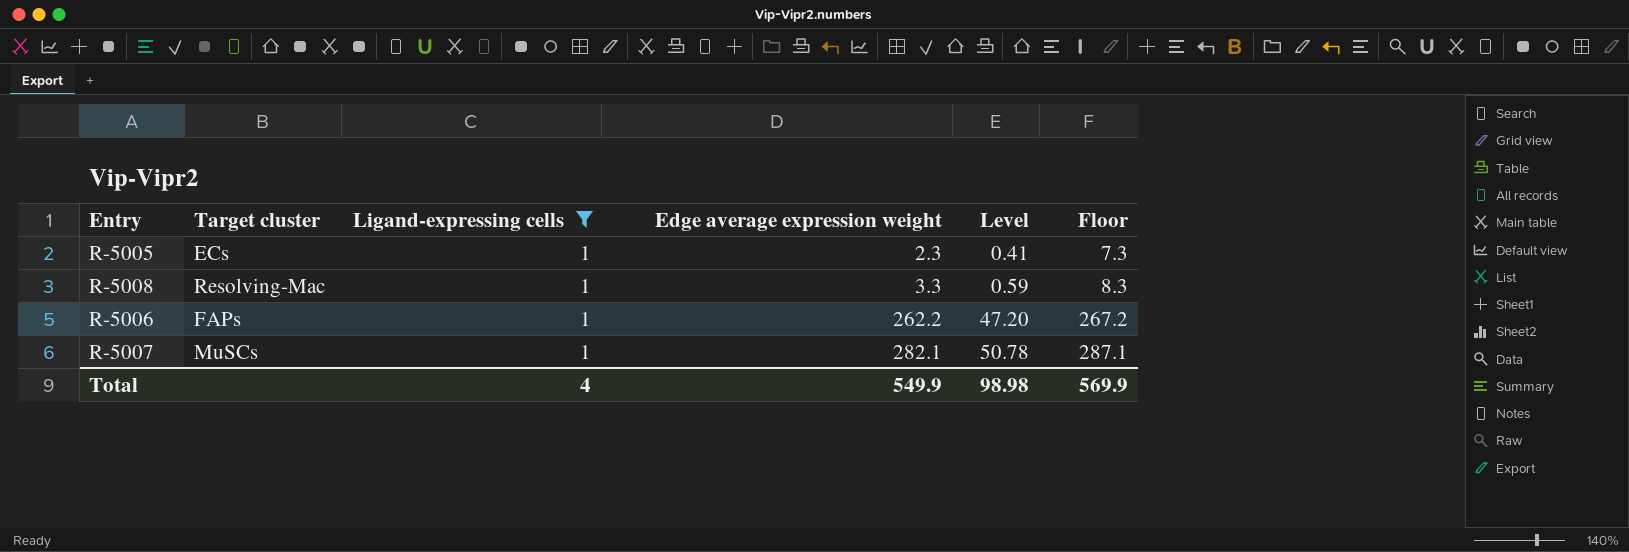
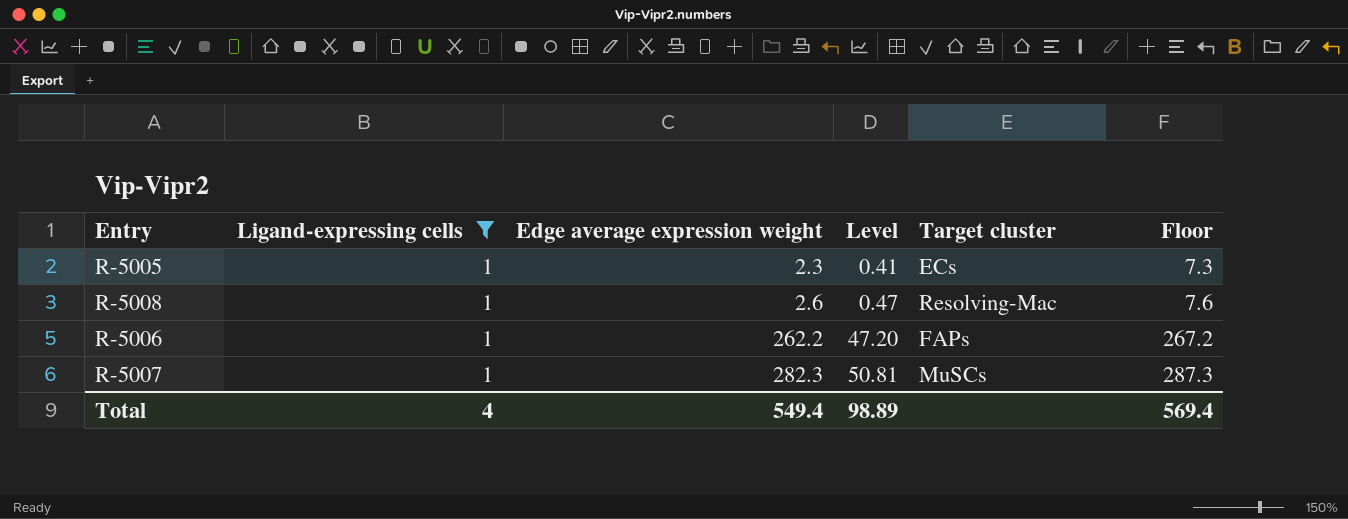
column Target cluster | position: 2 -> 5
R-5008 | Edge average expression weight: 3.3 -> 2.6
R-5008 | Level: 0.59 -> 0.47
R-5008 | Floor: 8.3 -> 7.6
R-5007 | Edge average expression weight: 282.1 -> 282.3
R-5007 | Level: 50.78 -> 50.81
R-5007 | Floor: 287.1 -> 287.3
Total | Edge average expression weight: 549.9 -> 549.4
Total | Level: 98.98 -> 98.89
Total | Floor: 569.9 -> 569.4

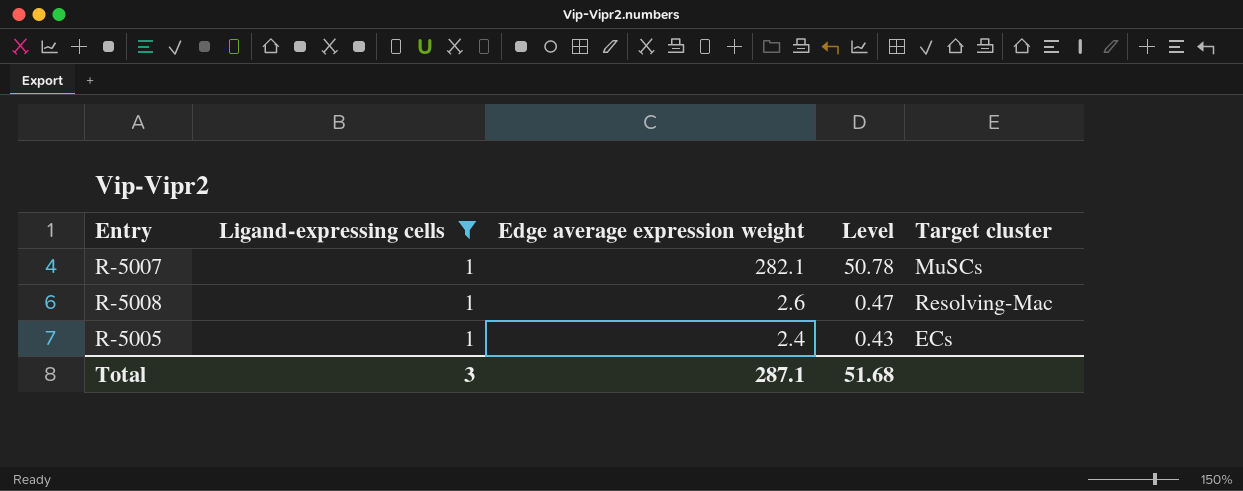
row order: Edge average expression weight ascending -> Edge average expression weight descending
column Floor | formula: [Edge average expression weight] + 5 -> none
row R-5006: 1 | 262.2 | 47.20 | FAPs | 267.2 -> none
R-5007 | Edge average expression weight: 282.3 -> 282.1
R-5007 | Level: 50.81 -> 50.78
R-5005 | Edge average expression weight: 2.3 -> 2.4
R-5005 | Level: 0.41 -> 0.43
Total | Ligand-expressing cells: 4 -> 3
Total | Edge average expression weight: 549.4 -> 287.1
Total | Level: 98.89 -> 51.68

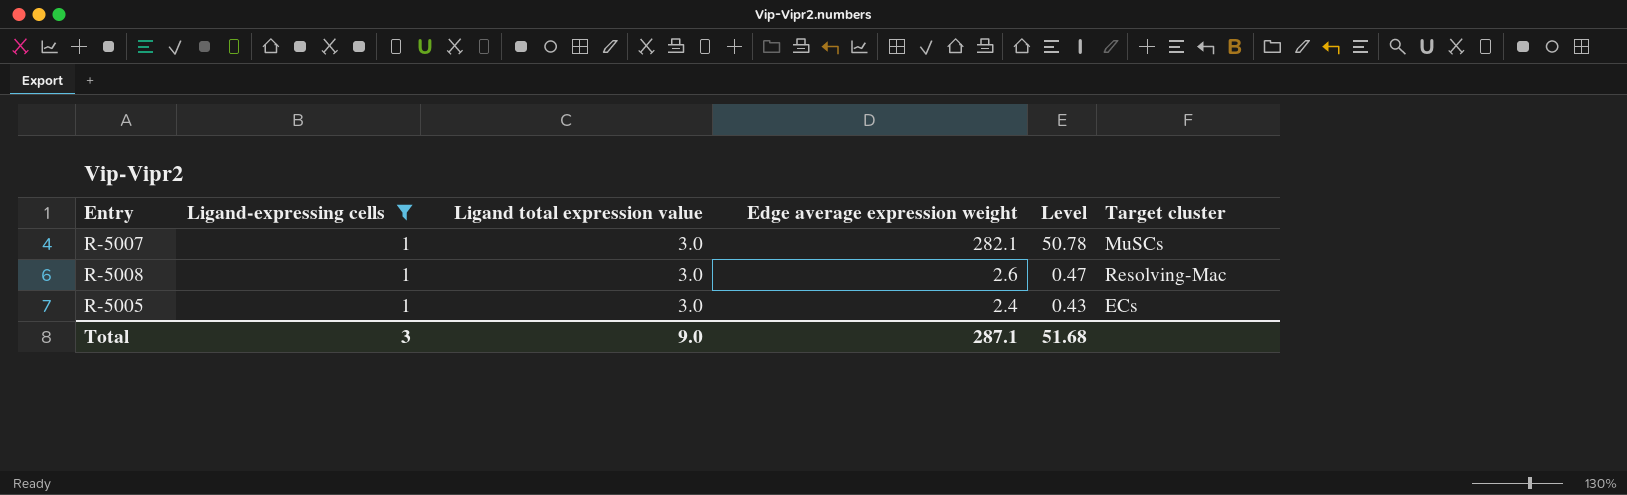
column Ligand total expression value | position: none -> 3

